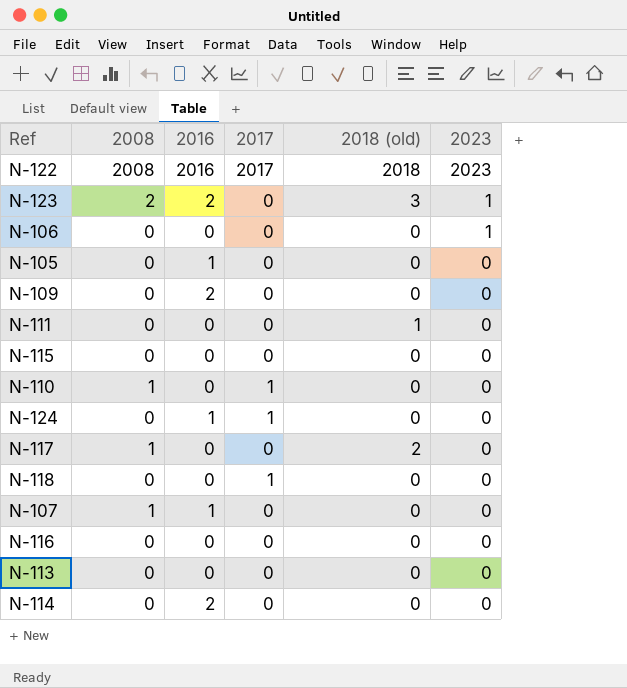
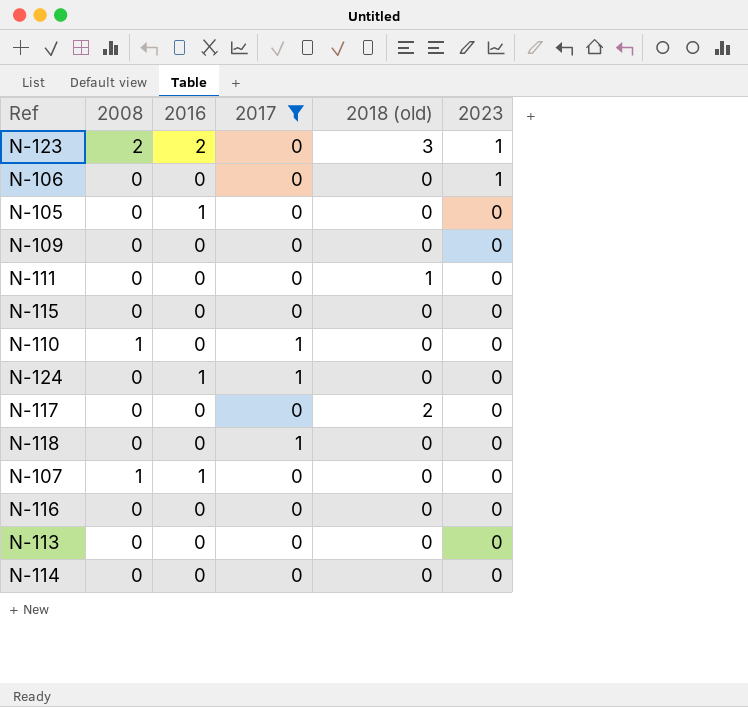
filter: none -> 2017 != 2017
N-109 | 2016: 2 -> 0
N-117 | 2008: 1 -> 0
N-114 | 2016: 2 -> 0

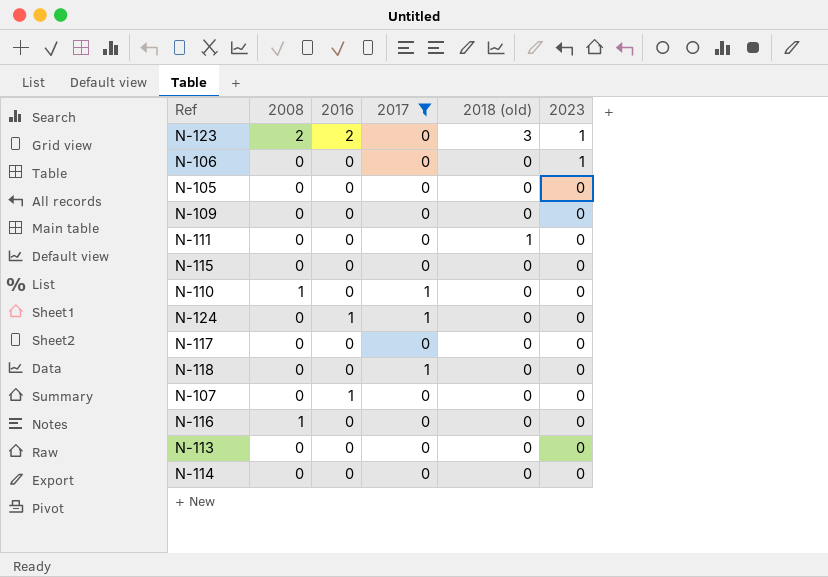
N-105 | 2016: 1 -> 0
N-117 | 2018 (old): 2 -> 0
N-107 | 2008: 1 -> 0
N-116 | 2008: 0 -> 1

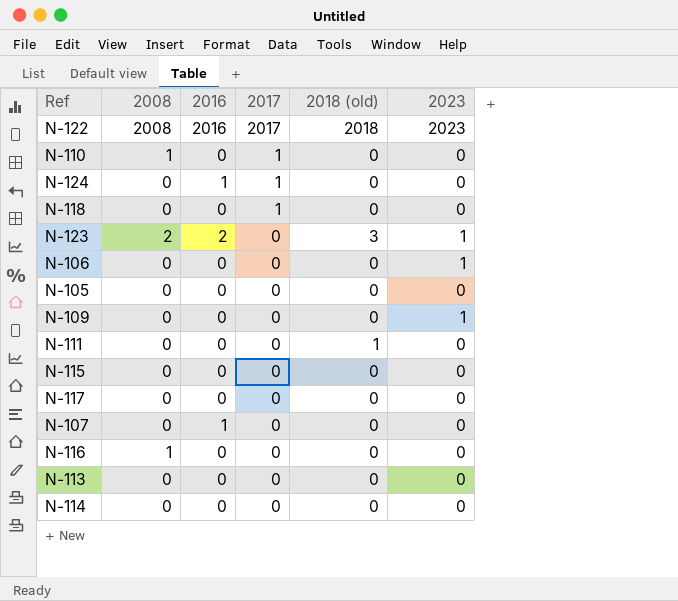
filter: 2017 != 2017 -> none
row order: 2023 descending -> 2017 descending
N-109 | 2023: 0 -> 1

